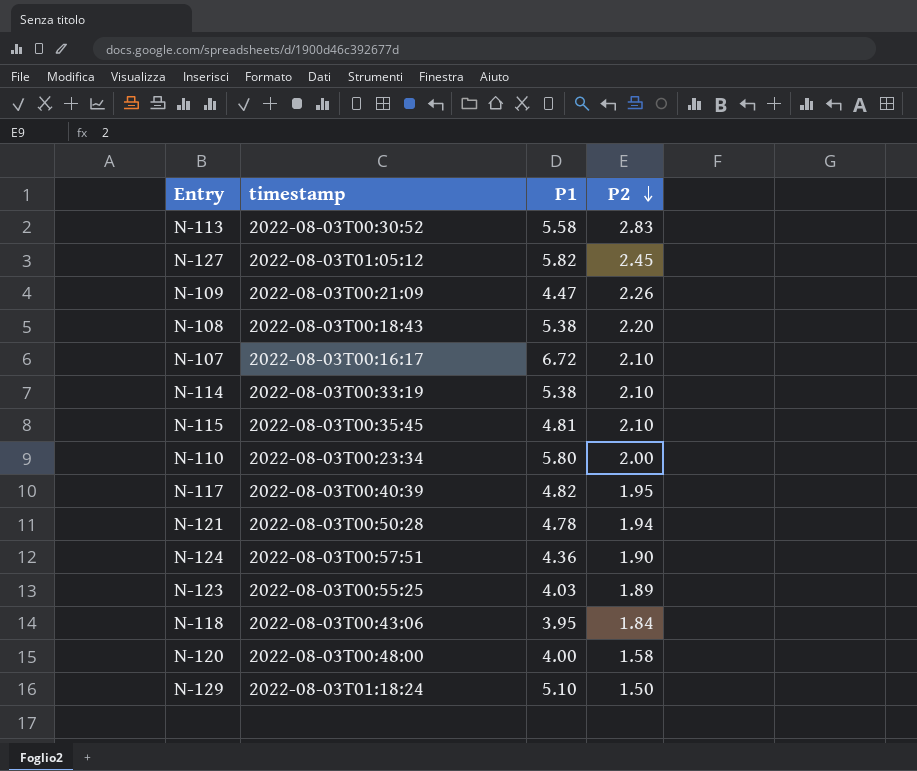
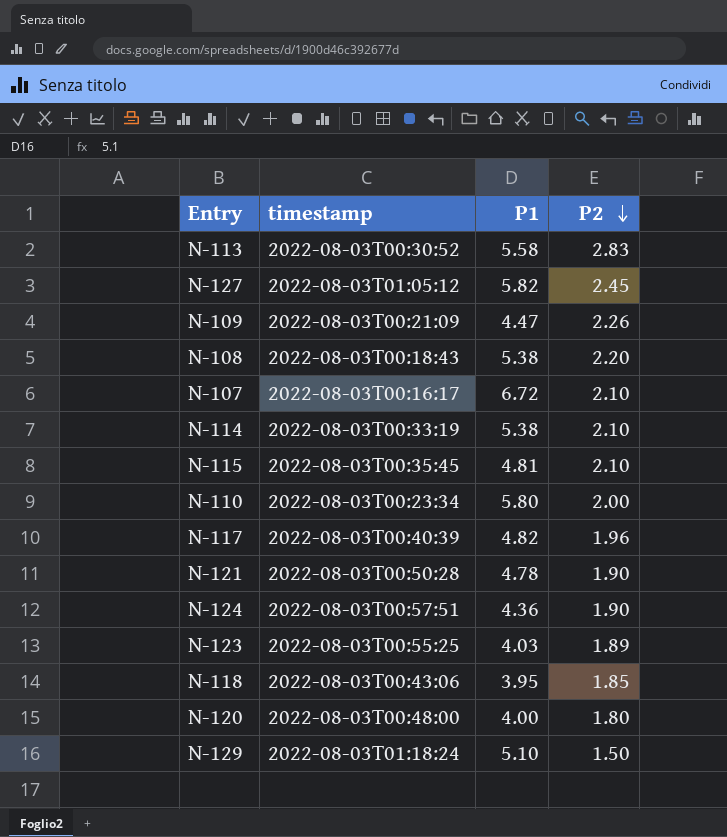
N-117 | P2: 1.95 -> 1.96
N-121 | P2: 1.94 -> 1.90
N-118 | P2: 1.84 -> 1.85
N-120 | P2: 1.58 -> 1.80

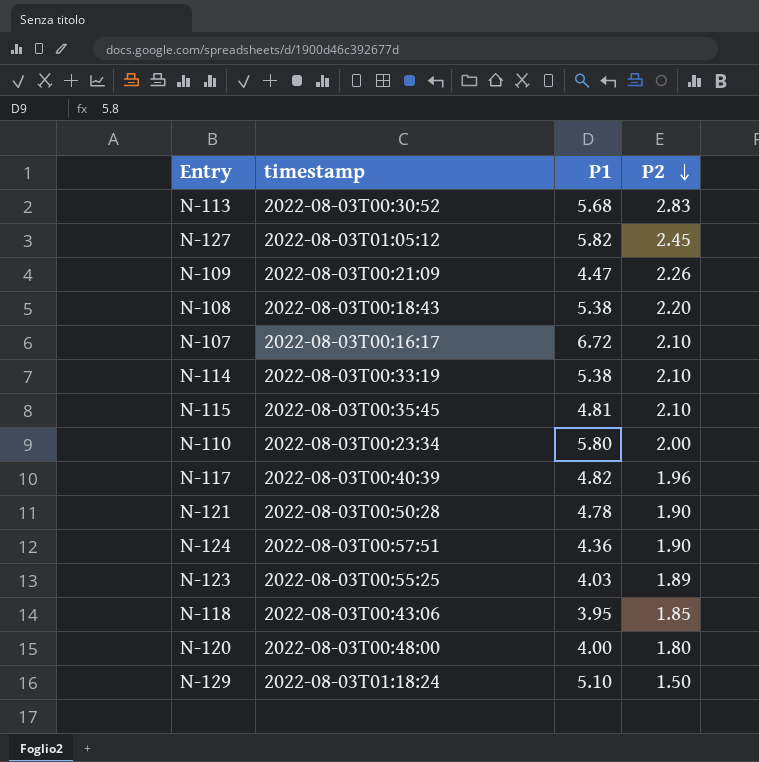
N-113 | P1: 5.58 -> 5.68

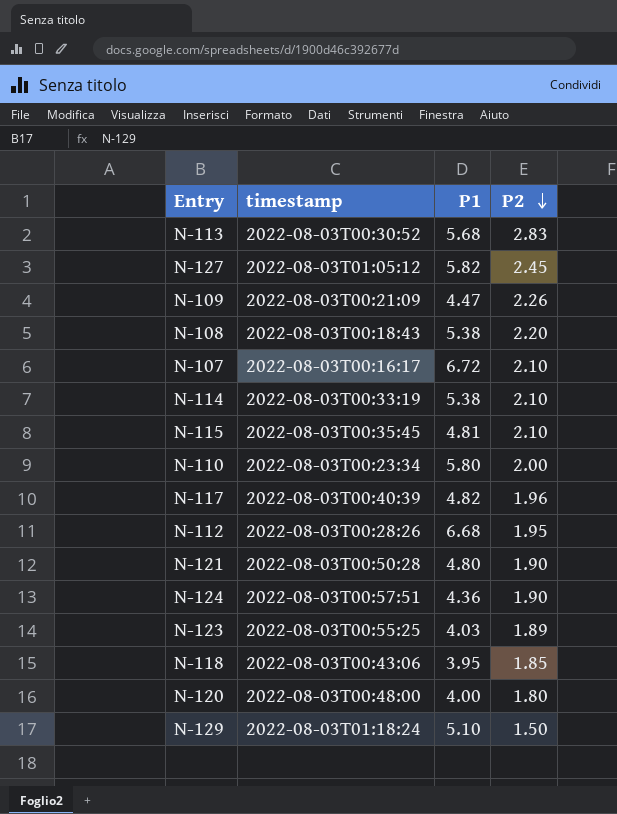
row N-112: none -> 2022-08-03T00:28:26 | 6.68 | 1.95
N-121 | P1: 4.78 -> 4.80

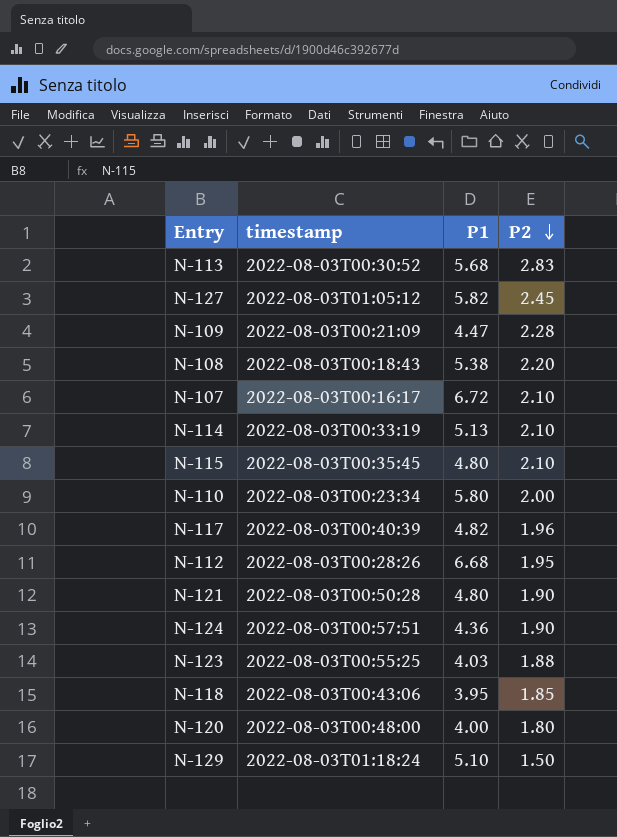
N-109 | P2: 2.26 -> 2.28
N-114 | P1: 5.38 -> 5.13
N-115 | P1: 4.81 -> 4.80
N-123 | P2: 1.89 -> 1.88

